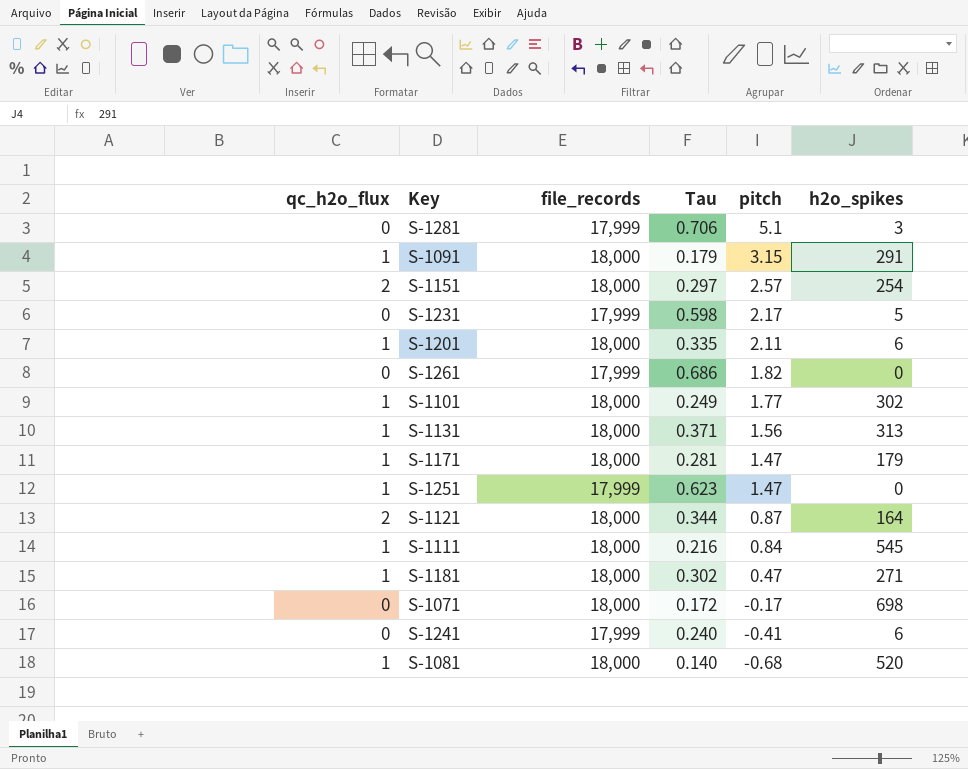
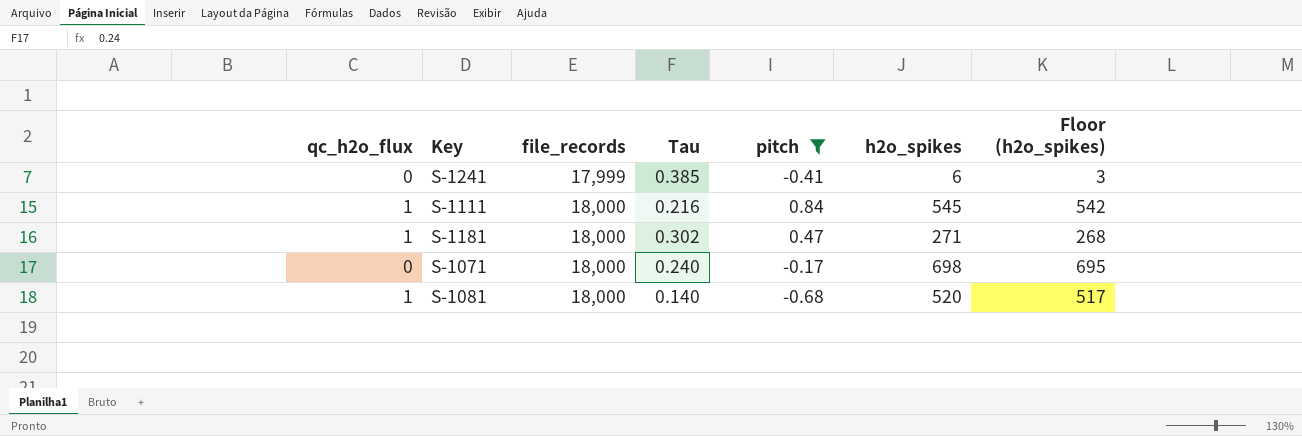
filter: none -> pitch <= 0.84
row order: pitch descending -> file_records ascending
column Floor (h2o_spikes) | formula: none -> [h2o_spikes] - 3
S-1241 | Tau: 0.240 -> 0.385
S-1071 | Tau: 0.172 -> 0.240

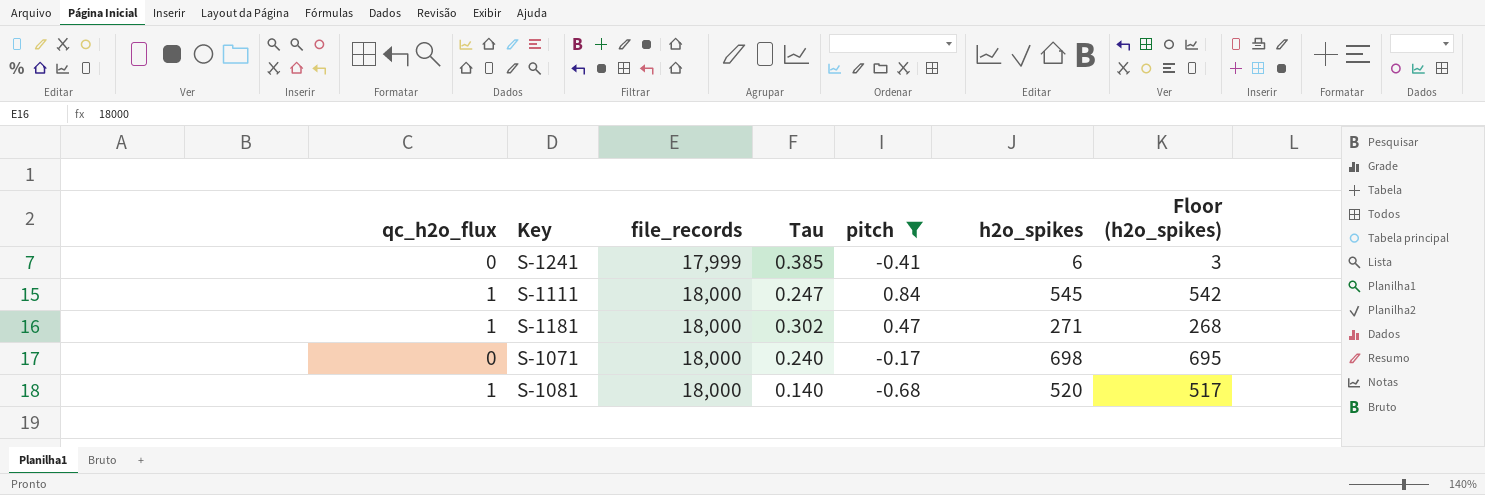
S-1111 | Tau: 0.216 -> 0.247

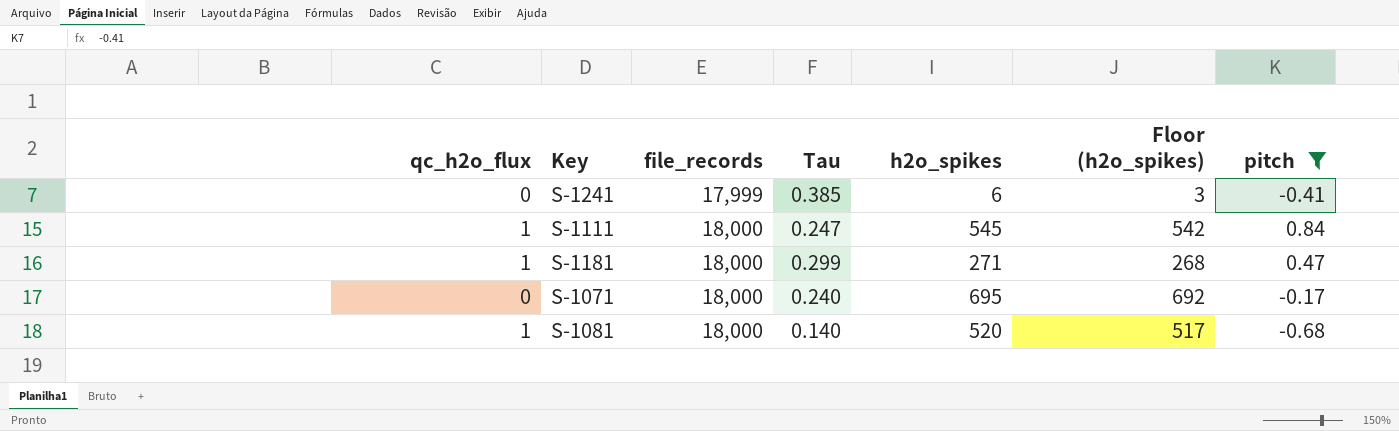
column pitch | position: 5 -> 7
S-1181 | Tau: 0.302 -> 0.299
S-1071 | h2o_spikes: 698 -> 695
S-1071 | Floor (h2o_spikes): 695 -> 692

